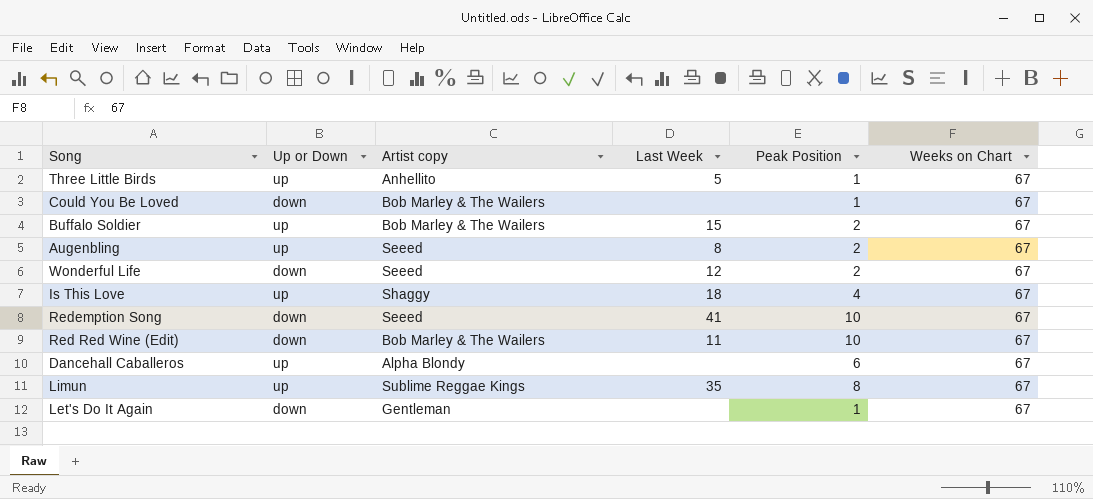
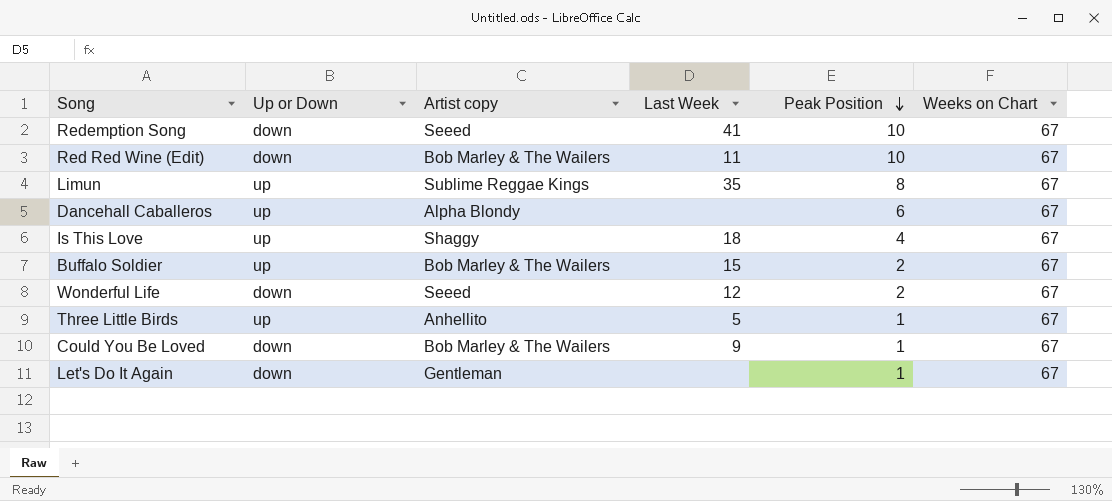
row order: none -> Peak Position descending
row Augenbling: up | Seeed | 8 | 2 | 67 -> none
Could You Be Loved | Last Week: none -> 9

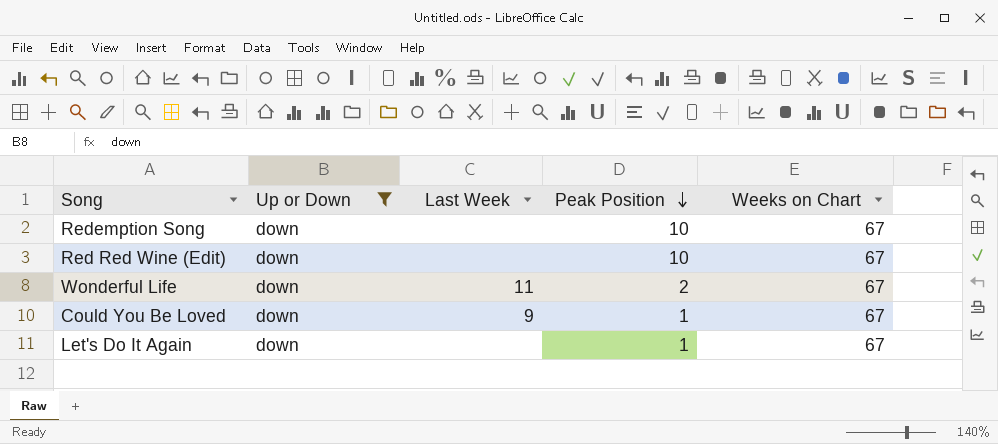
filter: none -> Up or Down = down
column Artist copy | position: 3 -> none
Redemption Song | Last Week: 41 -> none
Red Red Wine (Edit) | Last Week: 11 -> none
Wonderful Life | Last Week: 12 -> 11

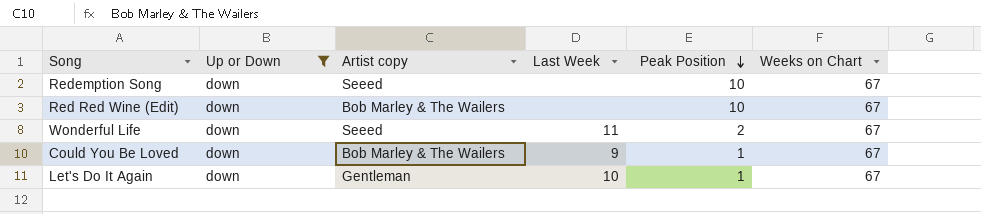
column Artist copy | position: none -> 3
Let's Do It Again | Last Week: none -> 10

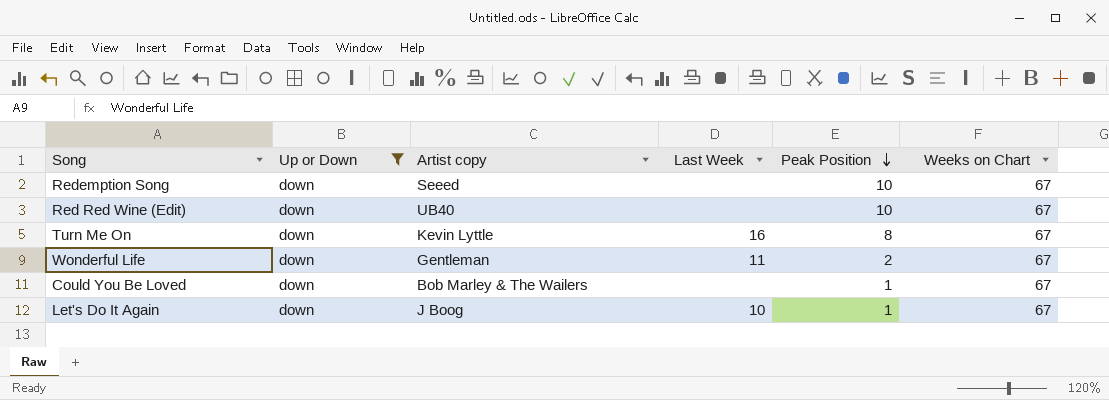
Red Red Wine (Edit) | Artist copy: Bob Marley & The Wailers -> UB40
row Turn Me On: none -> down | Kevin Lyttle | 16 | 8 | 67
Wonderful Life | Artist copy: Seeed -> Gentleman
Could You Be Loved | Last Week: 9 -> none
Let's Do It Again | Artist copy: Gentleman -> J Boog

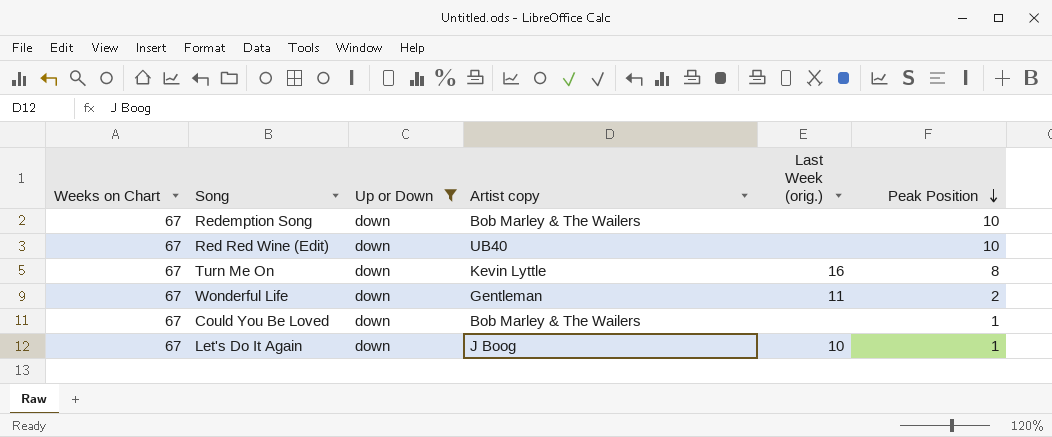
column Weeks on Chart | position: 6 -> 1
column name: Last Week -> Last Week (orig.)
Redemption Song | Artist copy: Seeed -> Bob Marley & The Wailers

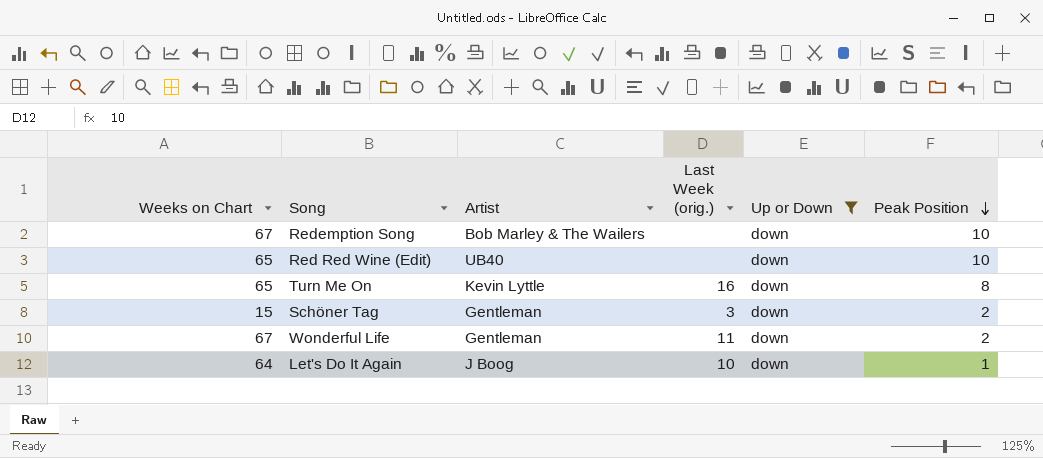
column name: Artist copy -> Artist
column Up or Down | position: 3 -> 5
row Could You Be Loved: 67 | down | Bob Marley & The Wailers | none | 1 -> none
Red Red Wine (Edit) | Weeks on Chart: 67 -> 65
Turn Me On | Weeks on Chart: 67 -> 65
row Schöner Tag: none -> 15 | Gentleman | 3 | down | 2
Let's Do It Again | Weeks on Chart: 67 -> 64

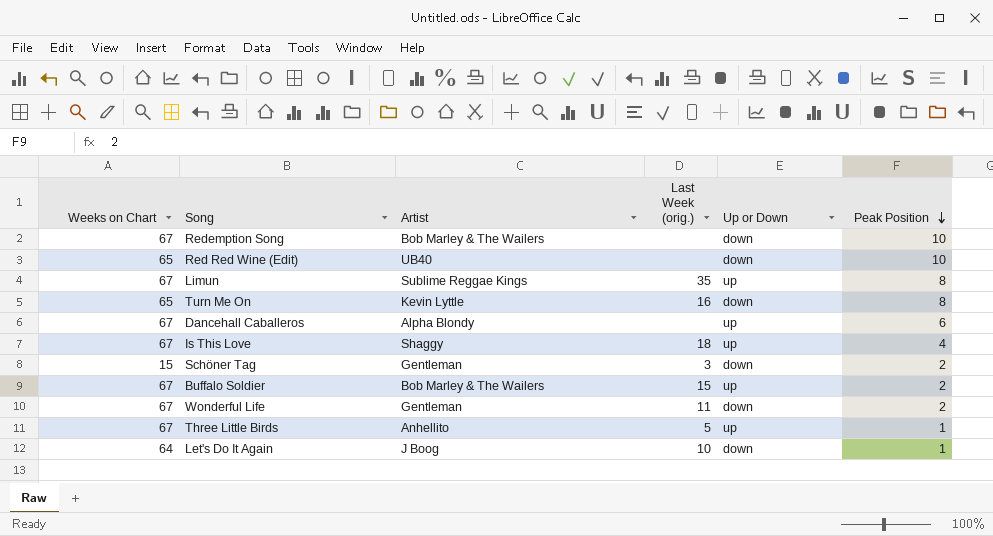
filter: Up or Down = down -> none

